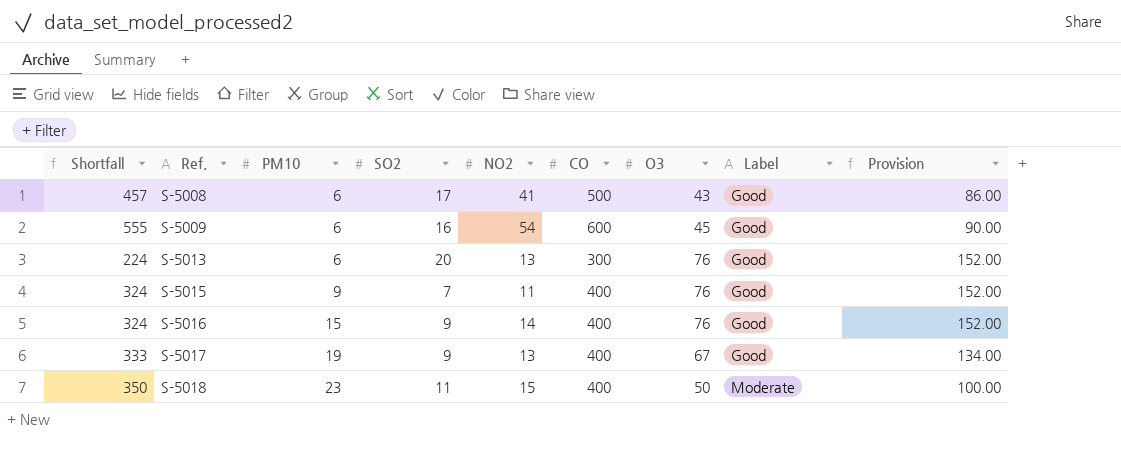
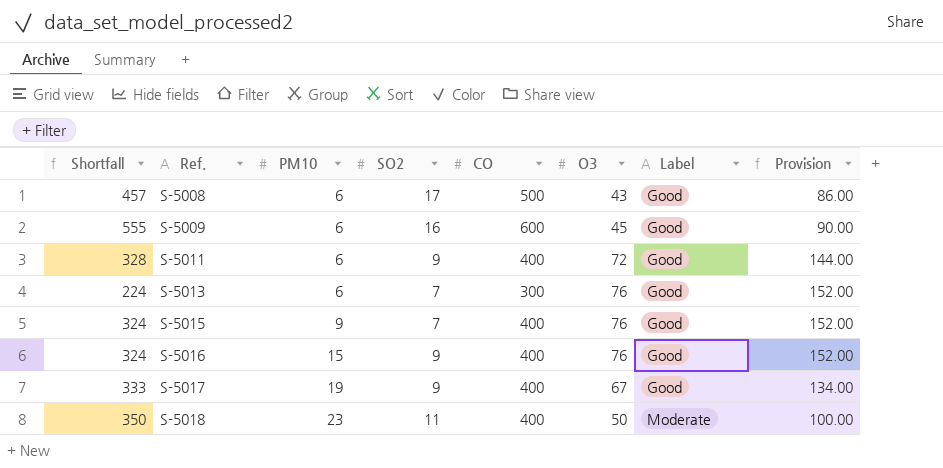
column NO2 | position: 5 -> none
row S-5011: none -> 328 | 6 | 9 | 400 | 72 | Good | 144.00
S-5013 | SO2: 20 -> 7

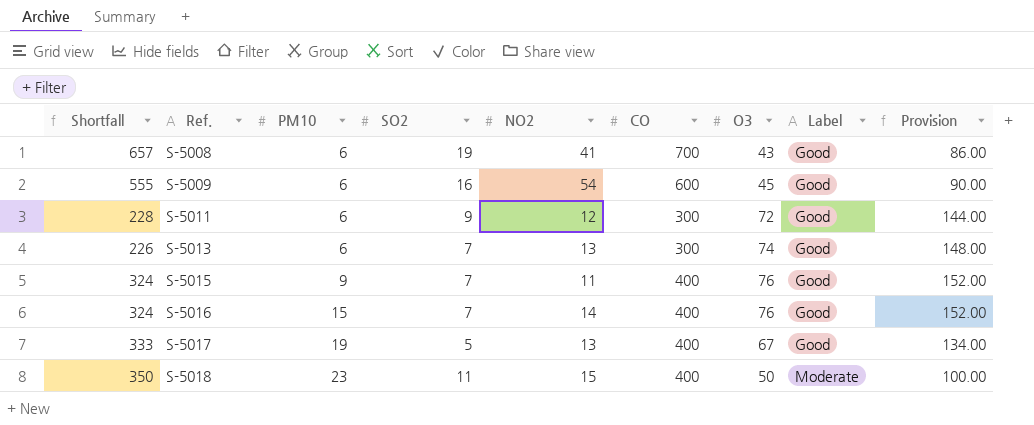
column NO2 | position: none -> 5
S-5008 | Shortfall: 457 -> 657
S-5008 | SO2: 17 -> 19
S-5008 | CO: 500 -> 700
S-5011 | Shortfall: 328 -> 228
S-5011 | CO: 400 -> 300
S-5013 | Shortfall: 224 -> 226
S-5013 | O3: 76 -> 74
S-5013 | Provision: 152.00 -> 148.00
S-5016 | SO2: 9 -> 7
S-5017 | SO2: 9 -> 5

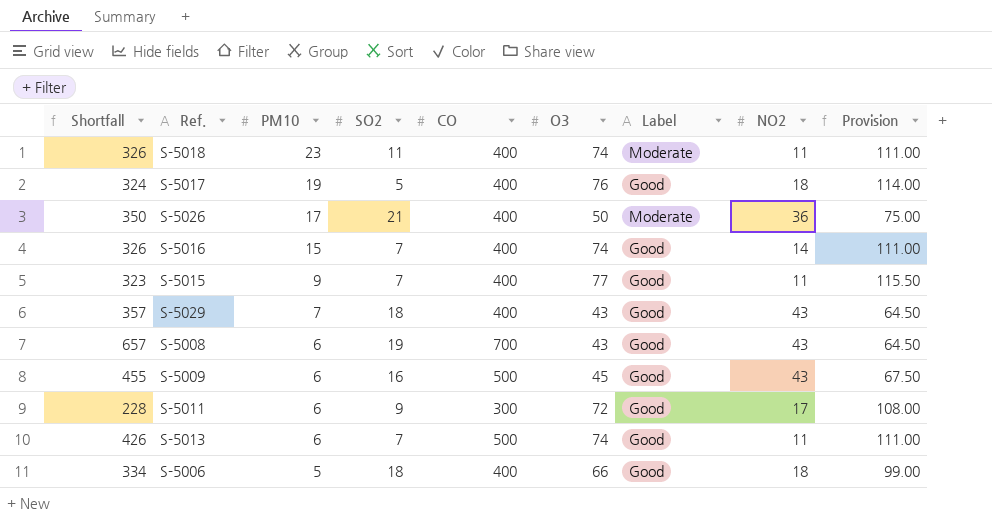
row order: Ref. ascending -> PM10 descending
column NO2 | position: 5 -> 8
column Provision | formula: [O3] * 2 -> [O3] * 1.5
S-5018 | Shortfall: 350 -> 326
S-5018 | O3: 50 -> 74
S-5018 | NO2: 15 -> 11
S-5017 | Shortfall: 333 -> 324
S-5017 | O3: 67 -> 76
S-5017 | NO2: 13 -> 18
row S-5026: none -> 350 | 17 | 21 | 400 | 50 | Moderate | 36 | 75.00
S-5016 | Shortfall: 324 -> 326
S-5016 | O3: 76 -> 74
S-5015 | Shortfall: 324 -> 323
S-5015 | O3: 76 -> 77
row S-5029: none -> 357 | 7 | 18 | 400 | 43 | Good | 43 | 64.50
S-5008 | NO2: 41 -> 43
S-5009 | Shortfall: 555 -> 455
S-5009 | CO: 600 -> 500
S-5009 | NO2: 54 -> 43
S-5011 | NO2: 12 -> 17
S-5013 | Shortfall: 226 -> 426
S-5013 | CO: 300 -> 500
S-5013 | NO2: 13 -> 11
row S-5006: none -> 334 | 5 | 18 | 400 | 66 | Good | 18 | 99.00

